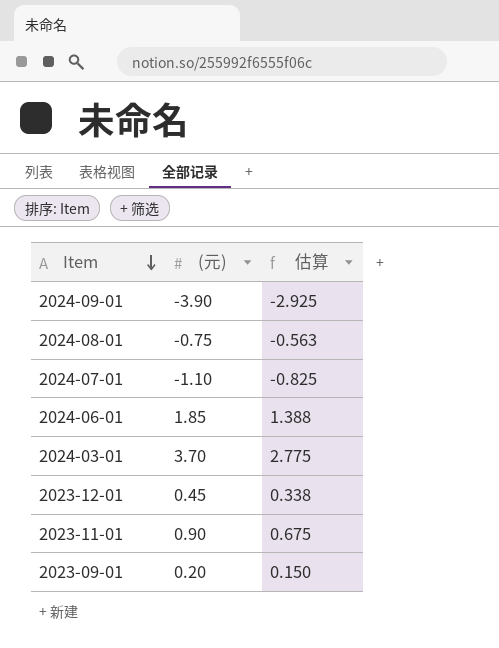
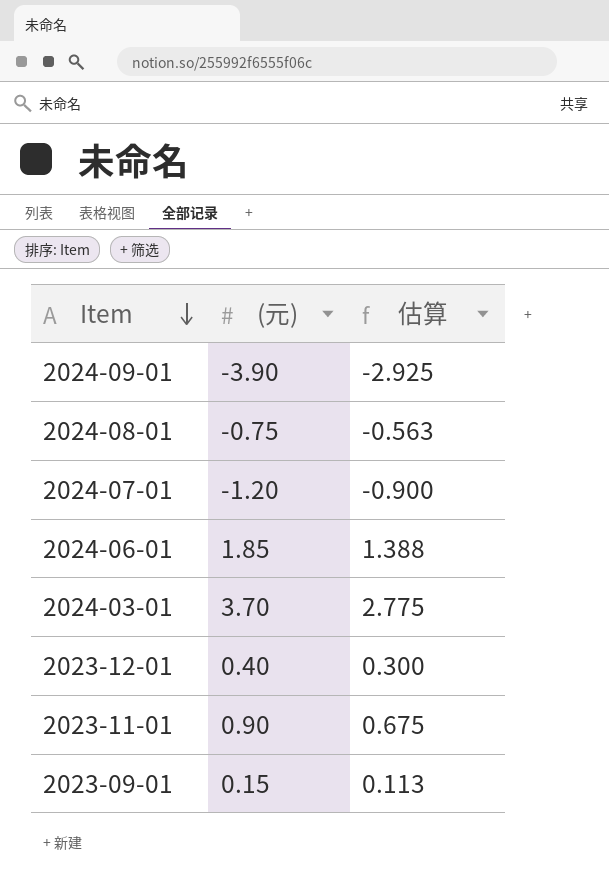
2024-07-01 | (元): -1.10 -> -1.20
2024-07-01 | 估算: -0.825 -> -0.900
2023-12-01 | (元): 0.45 -> 0.40
2023-12-01 | 估算: 0.338 -> 0.300
2023-09-01 | (元): 0.20 -> 0.15
2023-09-01 | 估算: 0.150 -> 0.113

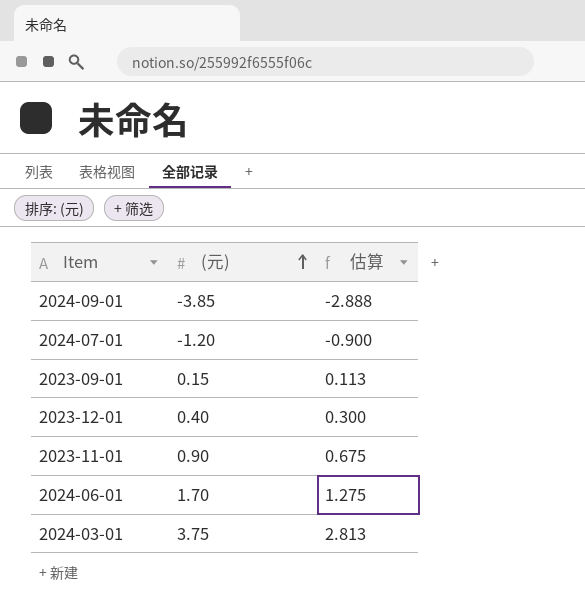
row order: Item descending -> (元) ascending
row 2024-08-01: -0.75 | -0.563 -> none
2024-09-01 | (元): -3.90 -> -3.85
2024-09-01 | 估算: -2.925 -> -2.888
2024-06-01 | (元): 1.85 -> 1.70
2024-06-01 | 估算: 1.388 -> 1.275
2024-03-01 | (元): 3.70 -> 3.75
2024-03-01 | 估算: 2.775 -> 2.813

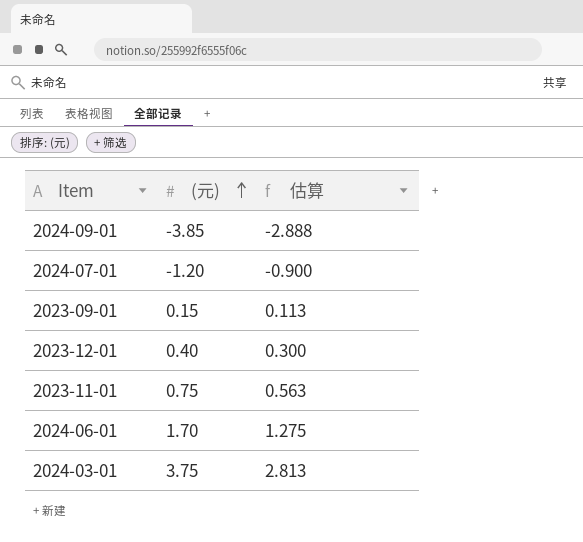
2023-11-01 | (元): 0.90 -> 0.75
2023-11-01 | 估算: 0.675 -> 0.563

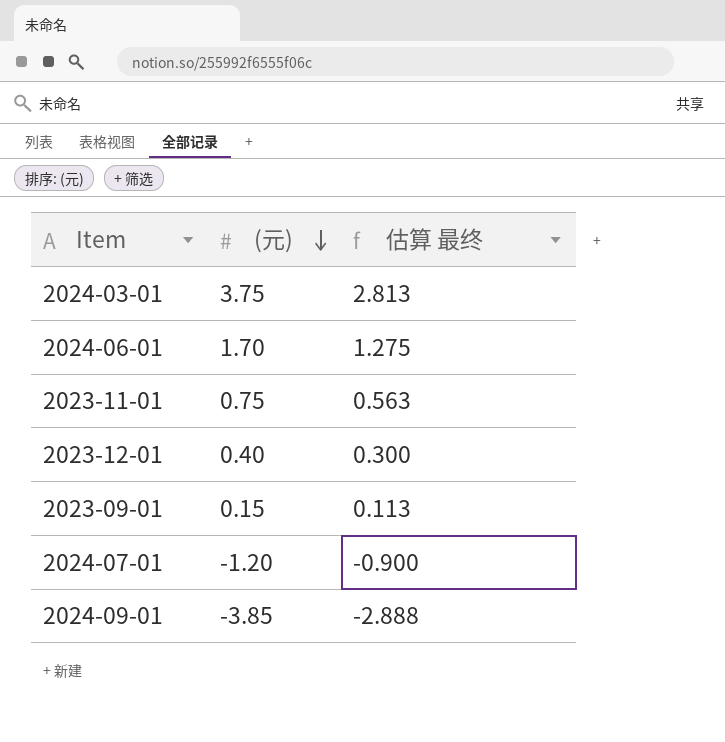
row order: (元) ascending -> (元) descending
column name: 估算 -> 估算 最终

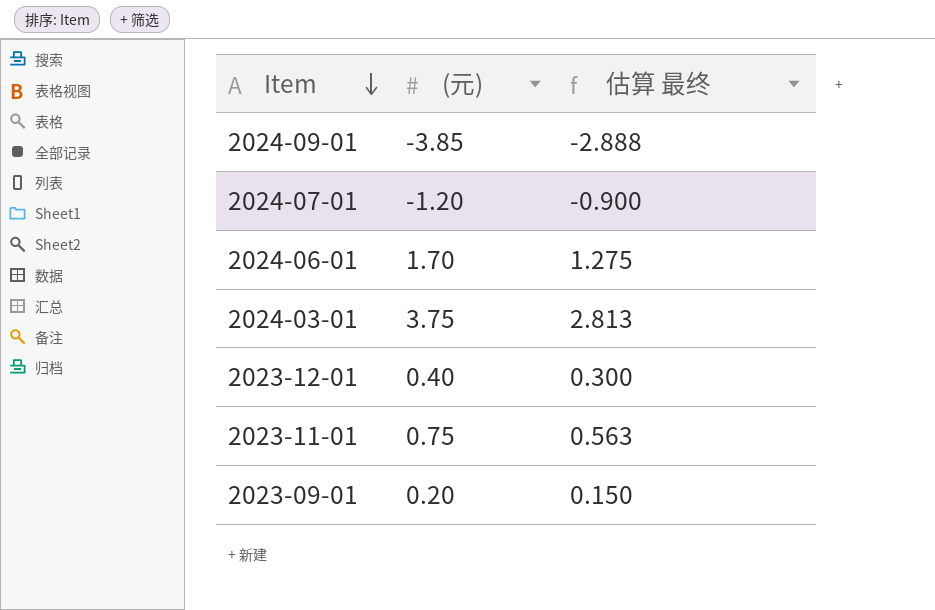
row order: (元) descending -> Item descending
2023-09-01 | (元): 0.15 -> 0.20
2023-09-01 | 估算 最终: 0.113 -> 0.150

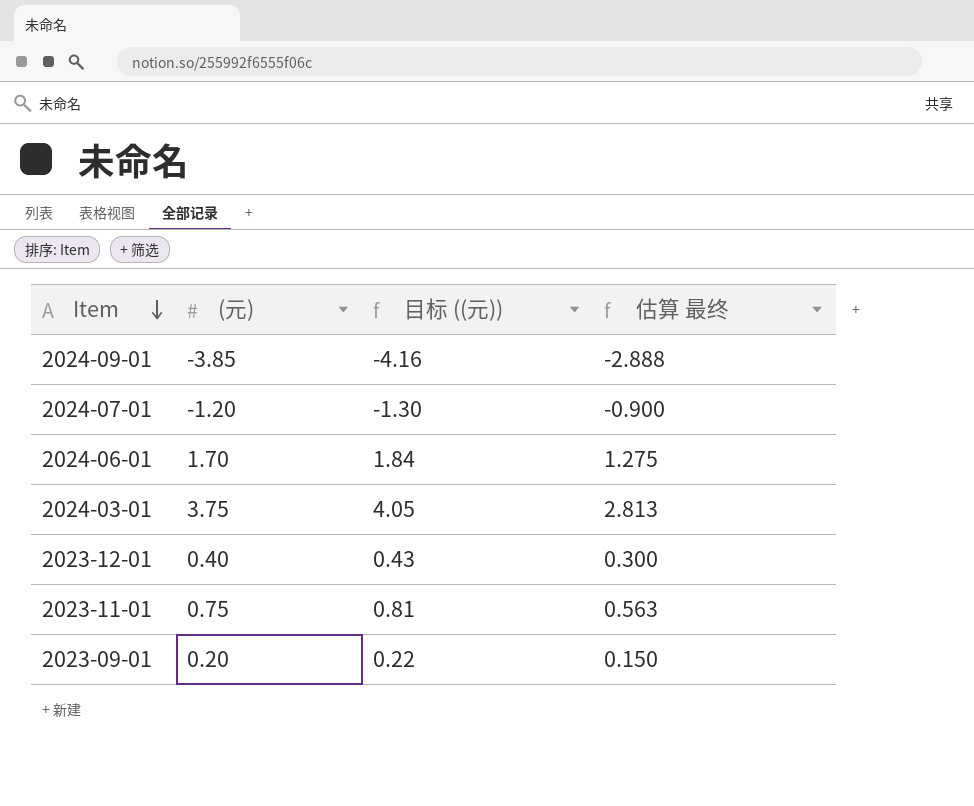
column 目标 ((元)) | formula: none -> [(元)] * 1.08

